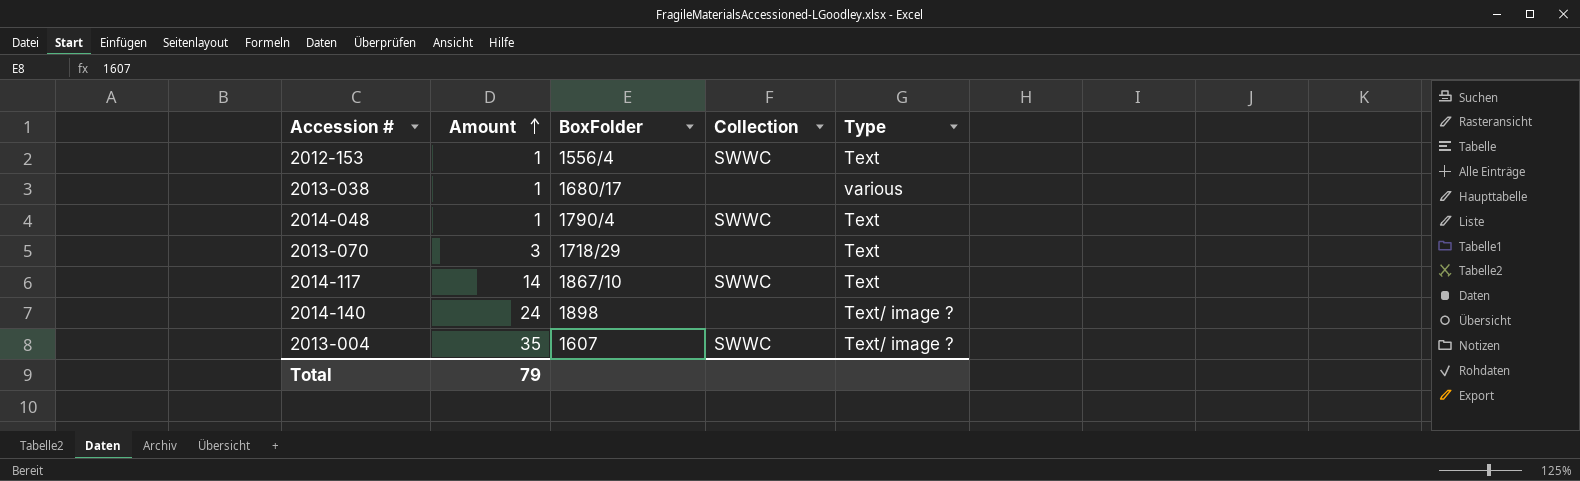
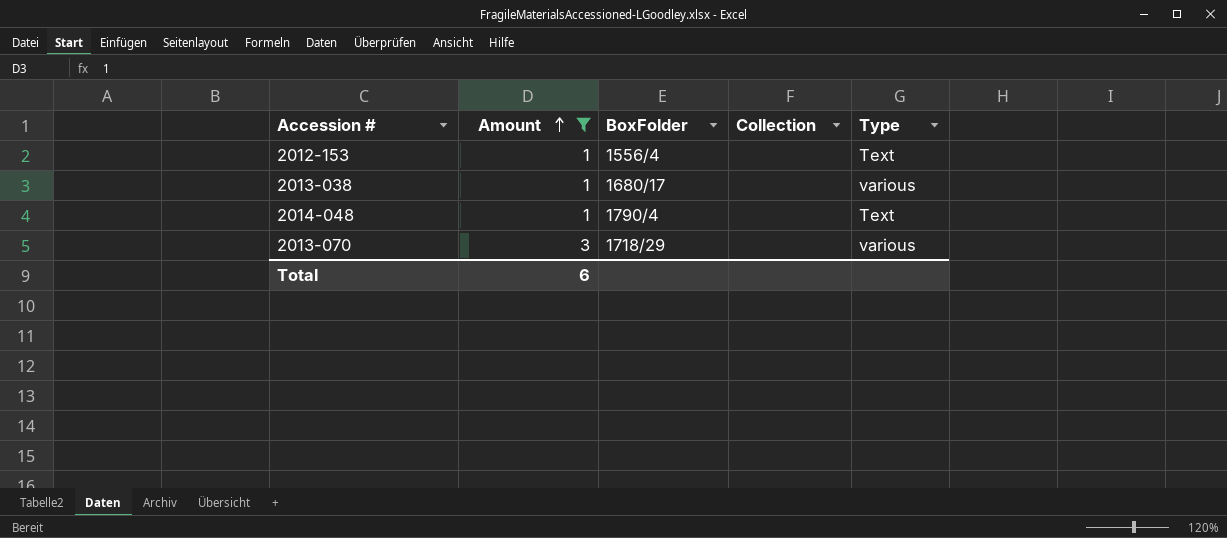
filter: none -> Amount <= 3
2012-153 | Collection: SWWC -> none
2014-048 | Collection: SWWC -> none
2013-070 | Type: Text -> various
Total | Amount: 79 -> 6

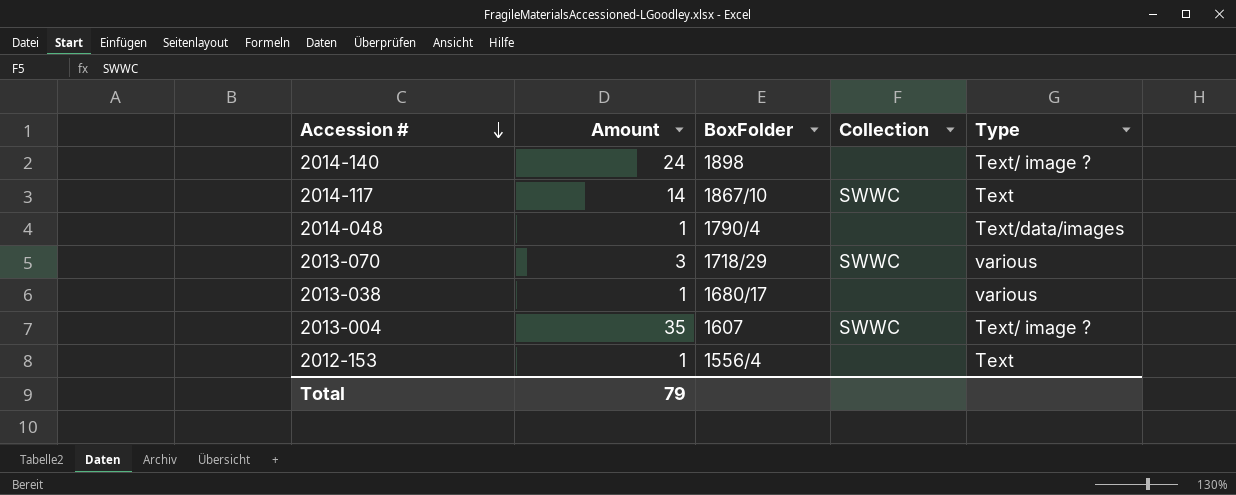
filter: Amount <= 3 -> none
row order: Amount ascending -> Accession # descending
2014-048 | Type: Text -> Text/data/images
2013-070 | Collection: none -> SWWC
Total | Amount: 6 -> 79

